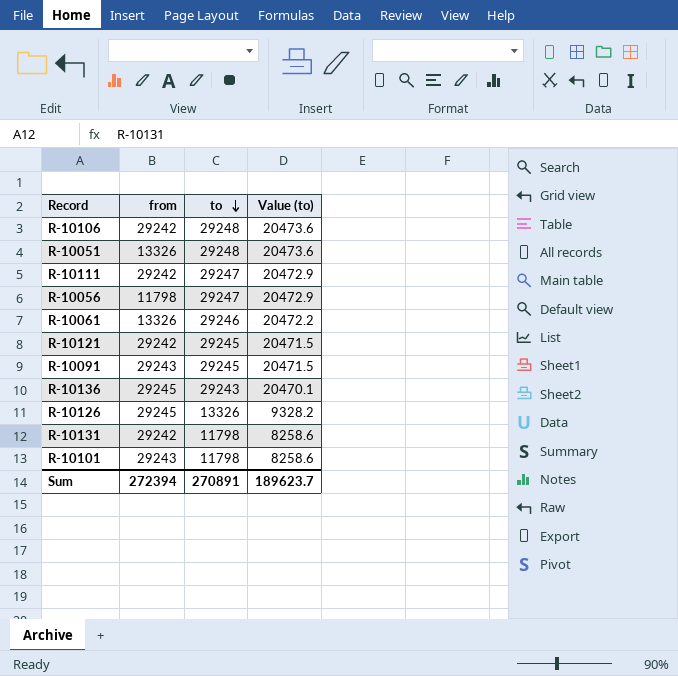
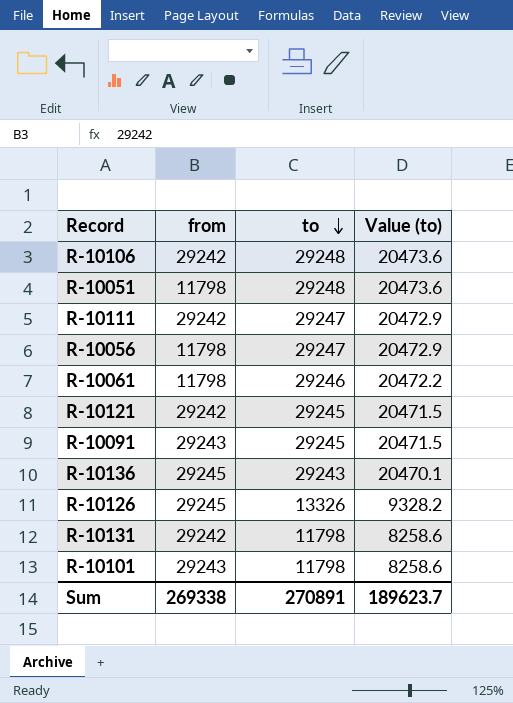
R-10051 | from: 13326 -> 11798
R-10061 | from: 13326 -> 11798
Sum | from: 272394 -> 269338

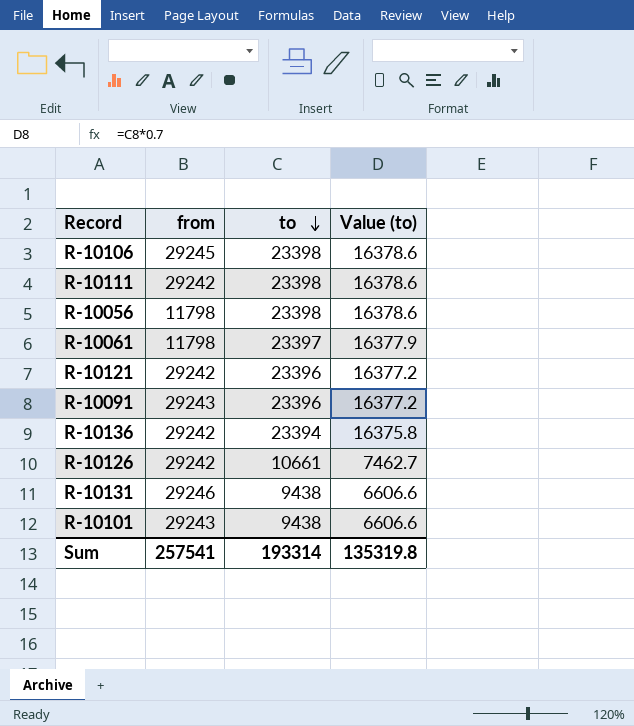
row R-10051: 11798 | 29248 | 20473.6 -> none
R-10106 | from: 29242 -> 29245
R-10106 | to: 29248 -> 23398
R-10106 | Value (to): 20473.6 -> 16378.6
R-10111 | to: 29247 -> 23398
R-10111 | Value (to): 20472.9 -> 16378.6
R-10056 | to: 29247 -> 23398
R-10056 | Value (to): 20472.9 -> 16378.6
R-10061 | to: 29246 -> 23397
R-10061 | Value (to): 20472.2 -> 16377.9
R-10121 | to: 29245 -> 23396
R-10121 | Value (to): 20471.5 -> 16377.2
R-10091 | to: 29245 -> 23396
R-10091 | Value (to): 20471.5 -> 16377.2
R-10136 | from: 29245 -> 29242
R-10136 | to: 29243 -> 23394
R-10136 | Value (to): 20470.1 -> 16375.8
R-10126 | from: 29245 -> 29242
R-10126 | to: 13326 -> 10661
R-10126 | Value (to): 9328.2 -> 7462.7
R-10131 | from: 29242 -> 29246
R-10131 | to: 11798 -> 9438
R-10131 | Value (to): 8258.6 -> 6606.6
R-10101 | to: 11798 -> 9438
R-10101 | Value (to): 8258.6 -> 6606.6
Sum | from: 269338 -> 257541
Sum | to: 270891 -> 193314
Sum | Value (to): 189623.7 -> 135319.8

